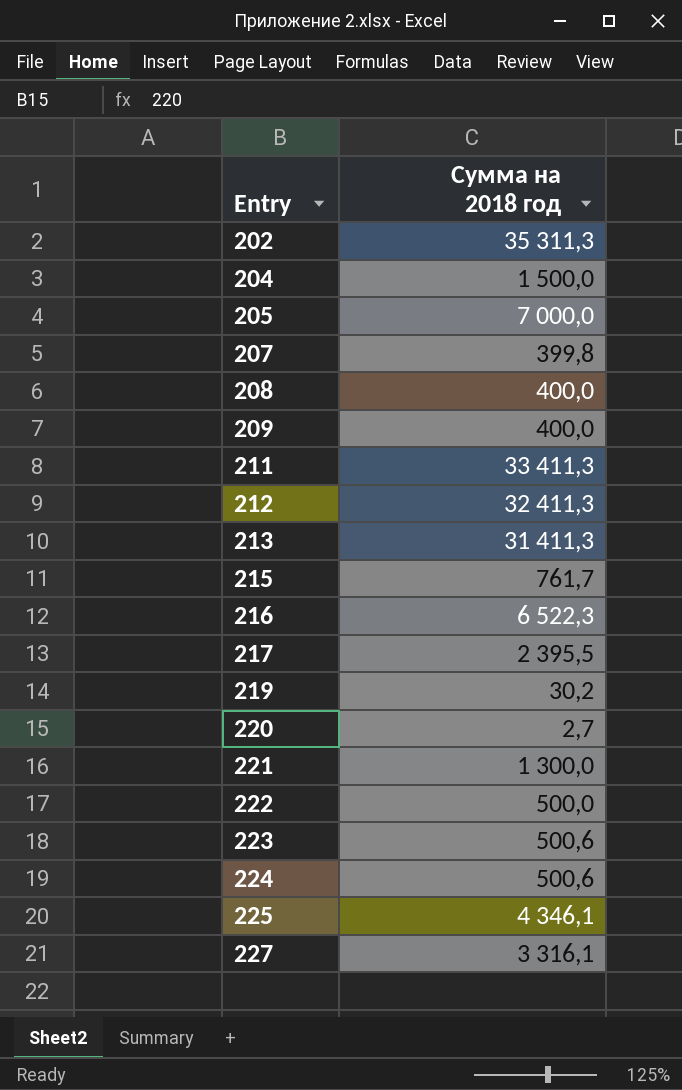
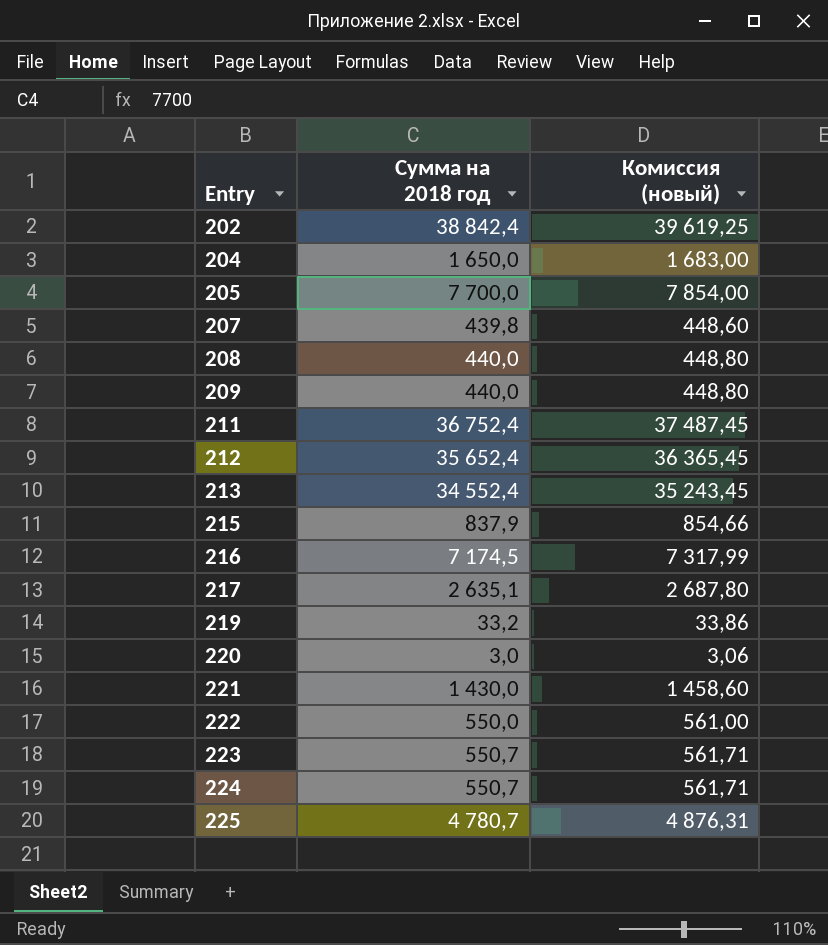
column Комиссия (новый) | formula: none -> [Сумма на 2018 год] * 1,02
row 227: 3 316,1 -> none
202 | Сумма на 2018 год: 35 311,3 -> 38 842,4
204 | Сумма на 2018 год: 1 500,0 -> 1 650,0
205 | Сумма на 2018 год: 7 000,0 -> 7 700,0
207 | Сумма на 2018 год: 399,8 -> 439,8
208 | Сумма на 2018 год: 400,0 -> 440,0
209 | Сумма на 2018 год: 400,0 -> 440,0
211 | Сумма на 2018 год: 33 411,3 -> 36 752,4
212 | Сумма на 2018 год: 32 411,3 -> 35 652,4
213 | Сумма на 2018 год: 31 411,3 -> 34 552,4
215 | Сумма на 2018 год: 761,7 -> 837,9
216 | Сумма на 2018 год: 6 522,3 -> 7 174,5
217 | Сумма на 2018 год: 2 395,5 -> 2 635,1
219 | Сумма на 2018 год: 30,2 -> 33,2
220 | Сумма на 2018 год: 2,7 -> 3,0
221 | Сумма на 2018 год: 1 300,0 -> 1 430,0
222 | Сумма на 2018 год: 500,0 -> 550,0
223 | Сумма на 2018 год: 500,6 -> 550,7
224 | Сумма на 2018 год: 500,6 -> 550,7
225 | Сумма на 2018 год: 4 346,1 -> 4 780,7

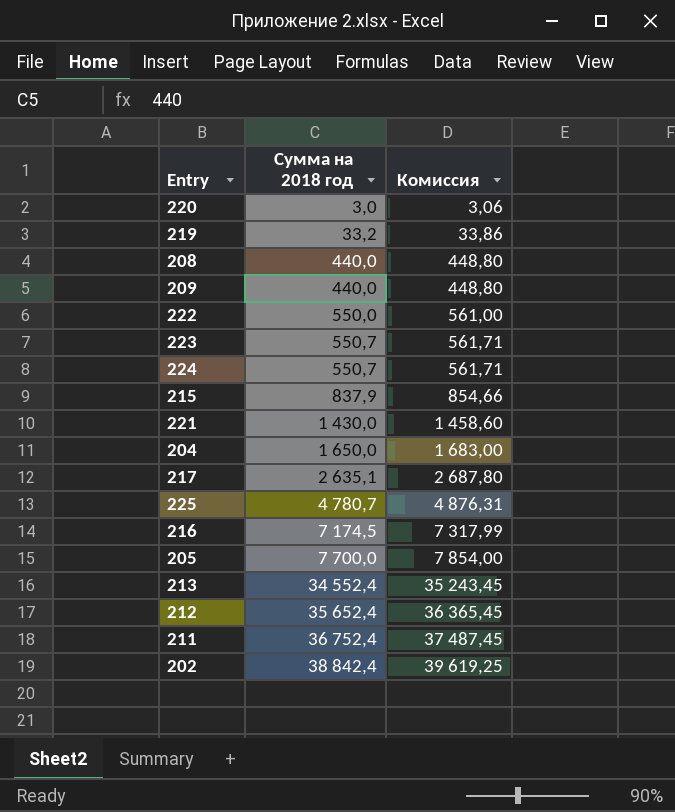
row order: Entry ascending -> Сумма на 2018 год ascending
column name: Комиссия (новый) -> Комиссия
row 207: 439,8 | 448,60 -> none

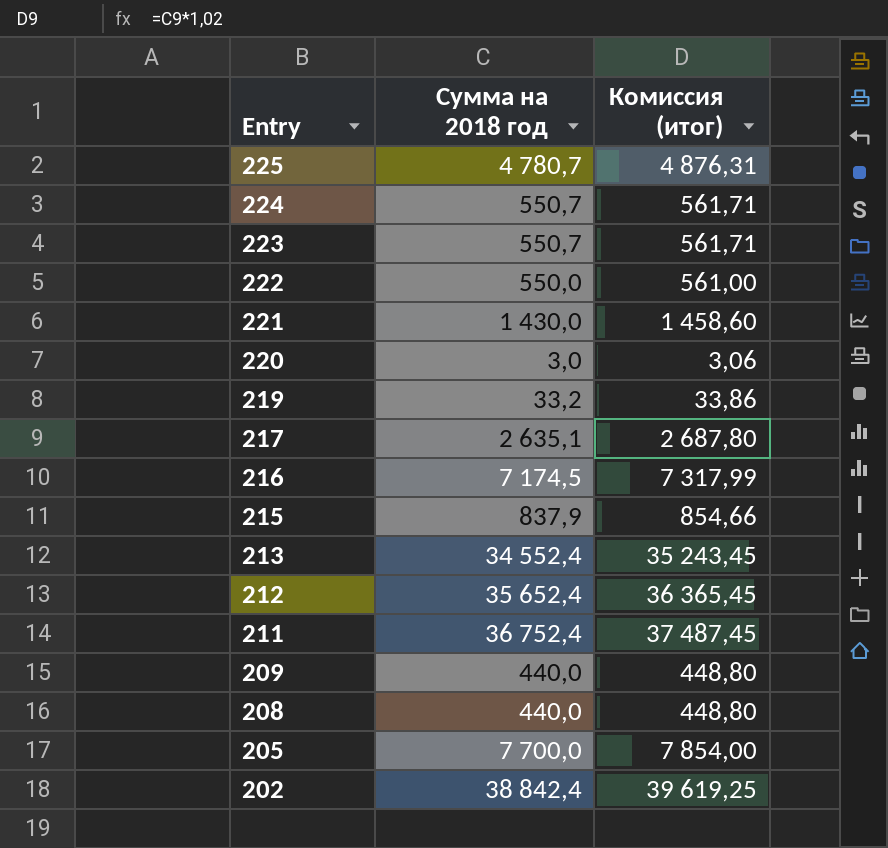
row order: Сумма на 2018 год ascending -> Entry descending
column name: Комиссия -> Комиссия (итог)
row 204: 1 650,0 | 1 683,00 -> none

